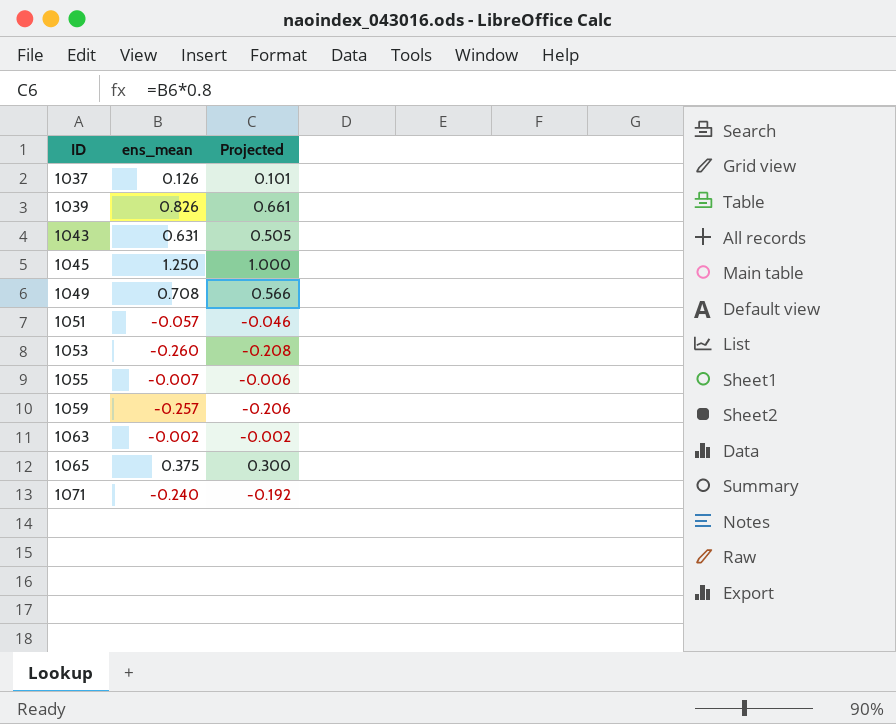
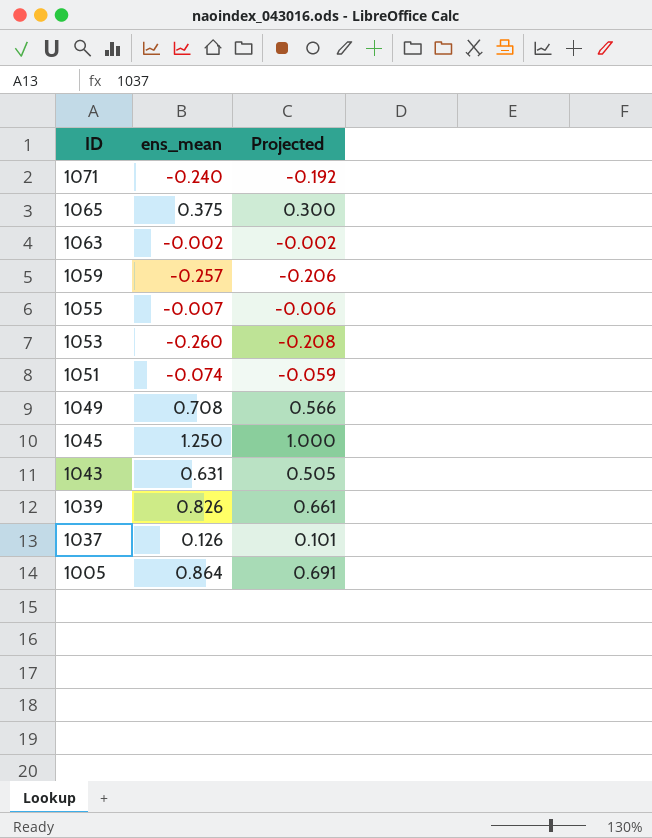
row order: ID ascending -> ID descending
1051 | ens_mean: -0.057 -> -0.074
1051 | Projected: -0.046 -> -0.059
row 1005: none -> 0.864 | 0.691

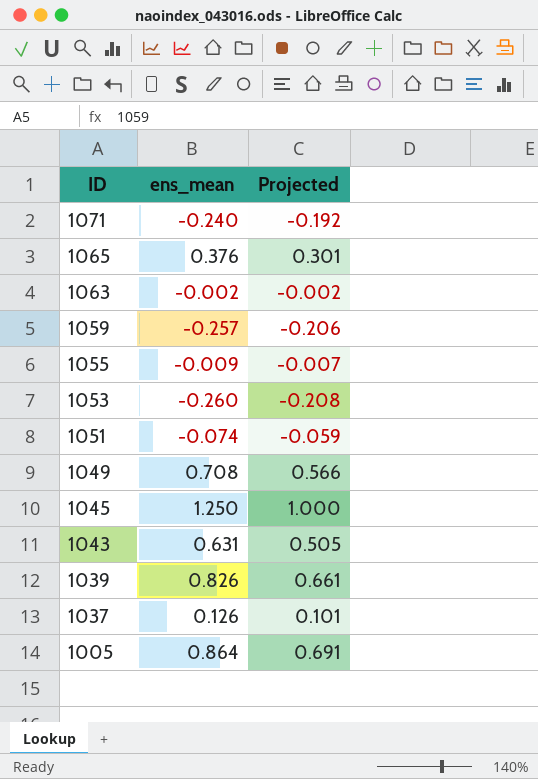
1065 | ens_mean: 0.375 -> 0.376
1065 | Projected: 0.300 -> 0.301
1055 | ens_mean: -0.007 -> -0.009
1055 | Projected: -0.006 -> -0.007

